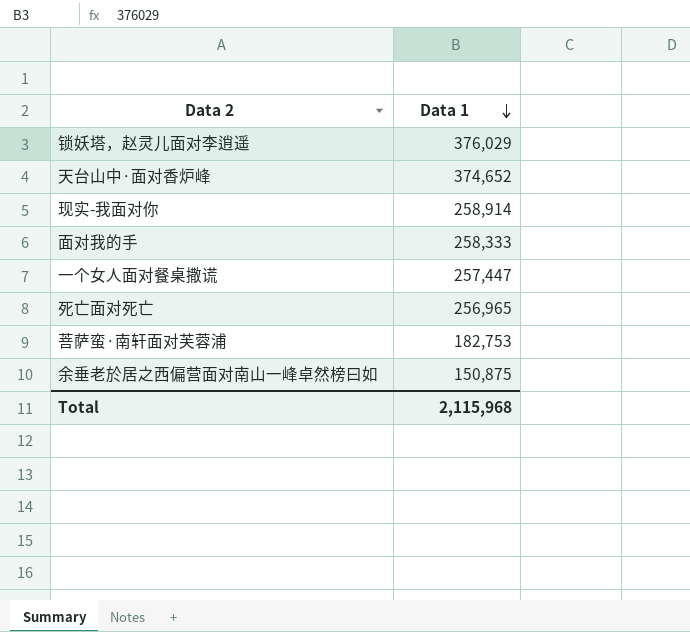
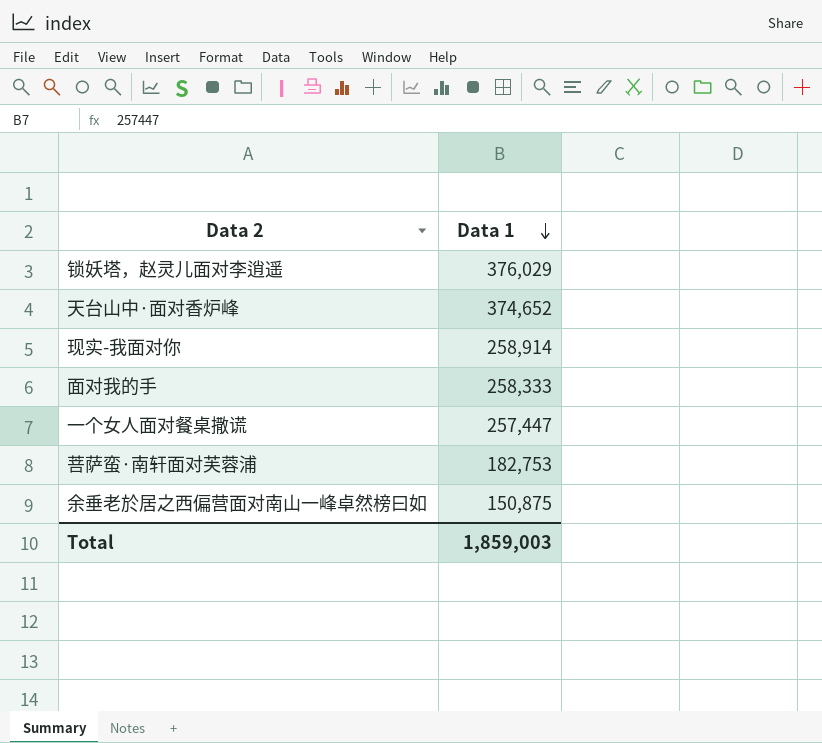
row 死亡面对死亡: 256,965 -> none
Total | Data 1: 2,115,968 -> 1,859,003

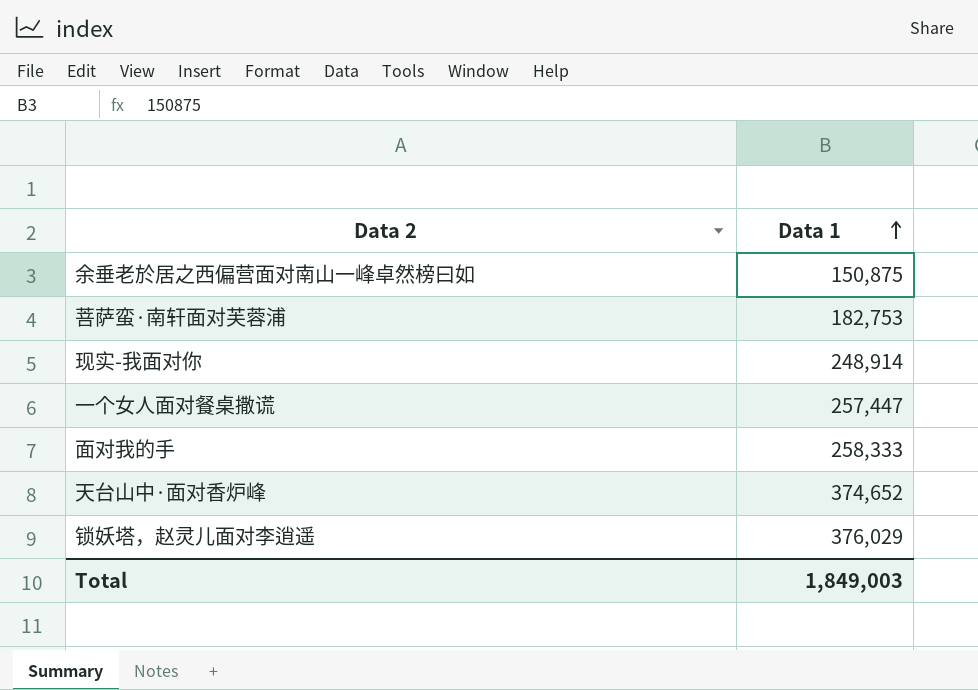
row order: Data 1 descending -> Data 1 ascending
现实-我面对你 | Data 1: 258,914 -> 248,914
Total | Data 1: 1,859,003 -> 1,849,003

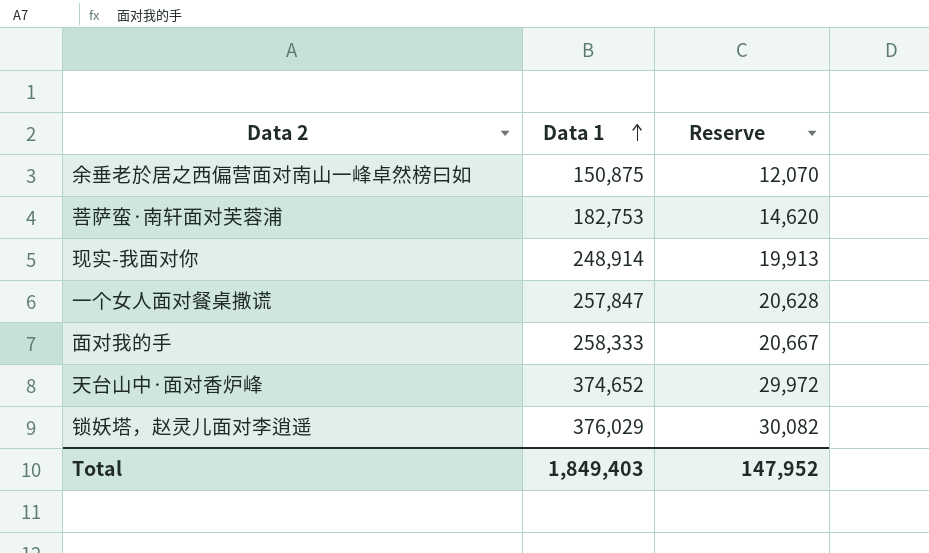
column Reserve | formula: none -> [Data 1] * 0.08
一个女人面对餐桌撒谎 | Data 1: 257,447 -> 257,847
Total | Data 1: 1,849,003 -> 1,849,403

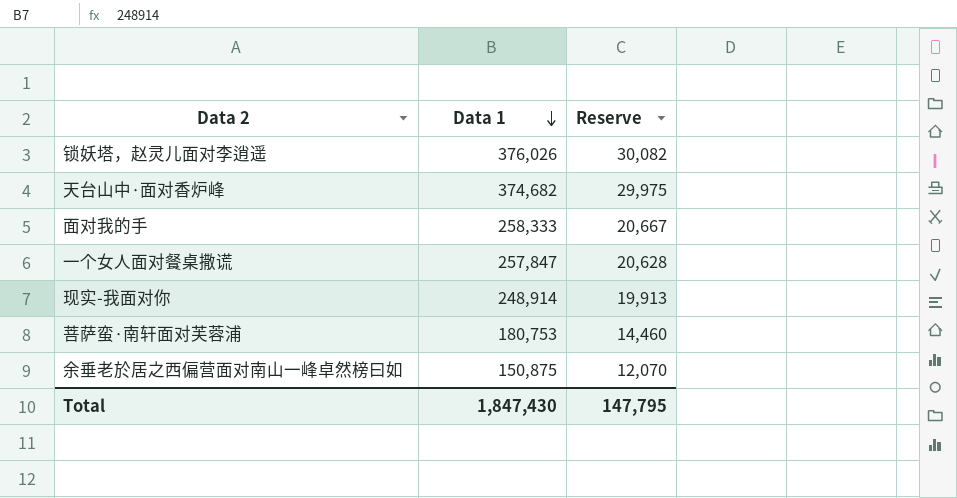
row order: Data 1 ascending -> Data 1 descending
锁妖塔，赵灵儿面对李逍遥 | Data 1: 376,029 -> 376,026
天台山中·面对香炉峰 | Data 1: 374,652 -> 374,682
天台山中·面对香炉峰 | Reserve: 29,972 -> 29,975
菩萨蛮·南轩面对芙蓉浦 | Data 1: 182,753 -> 180,753
菩萨蛮·南轩面对芙蓉浦 | Reserve: 14,620 -> 14,460
Total | Data 1: 1,849,403 -> 1,847,430
Total | Reserve: 147,952 -> 147,795

